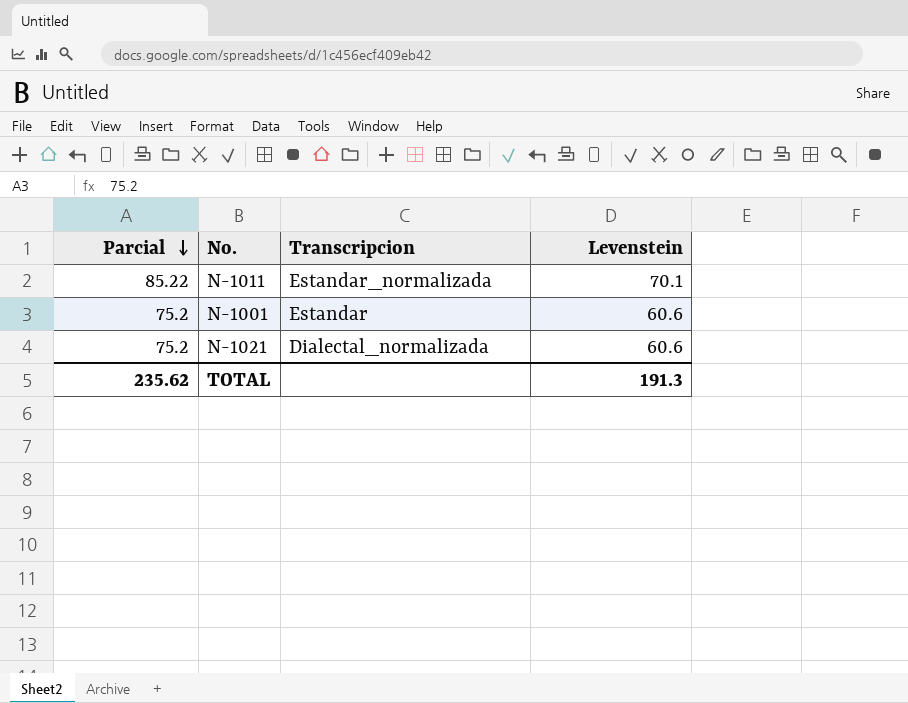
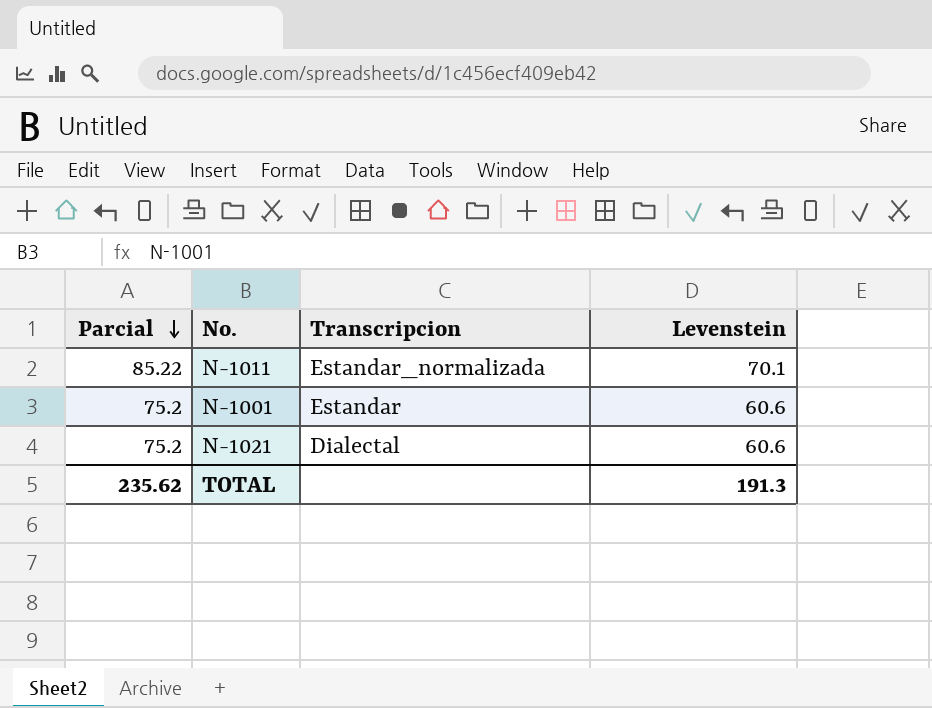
N-1021 | Transcripcion: Dialectal_normalizada -> Dialectal

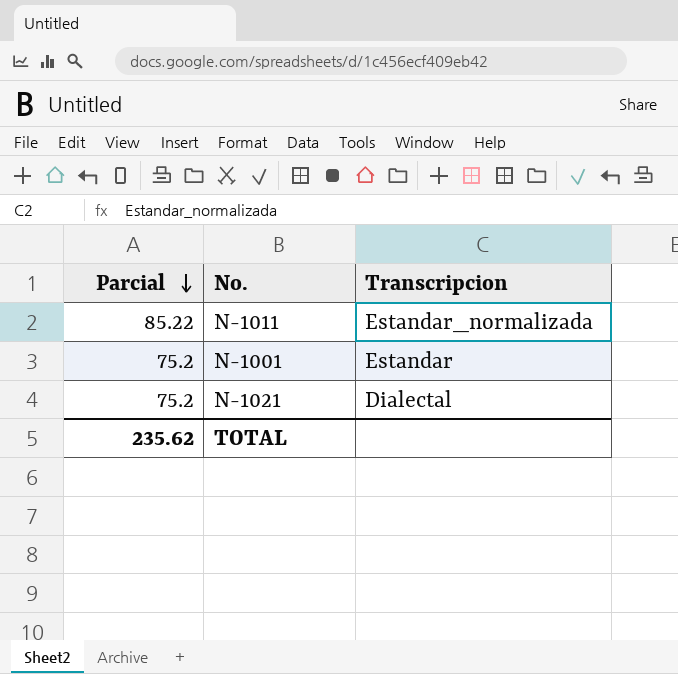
column Levenstein | position: 4 -> none

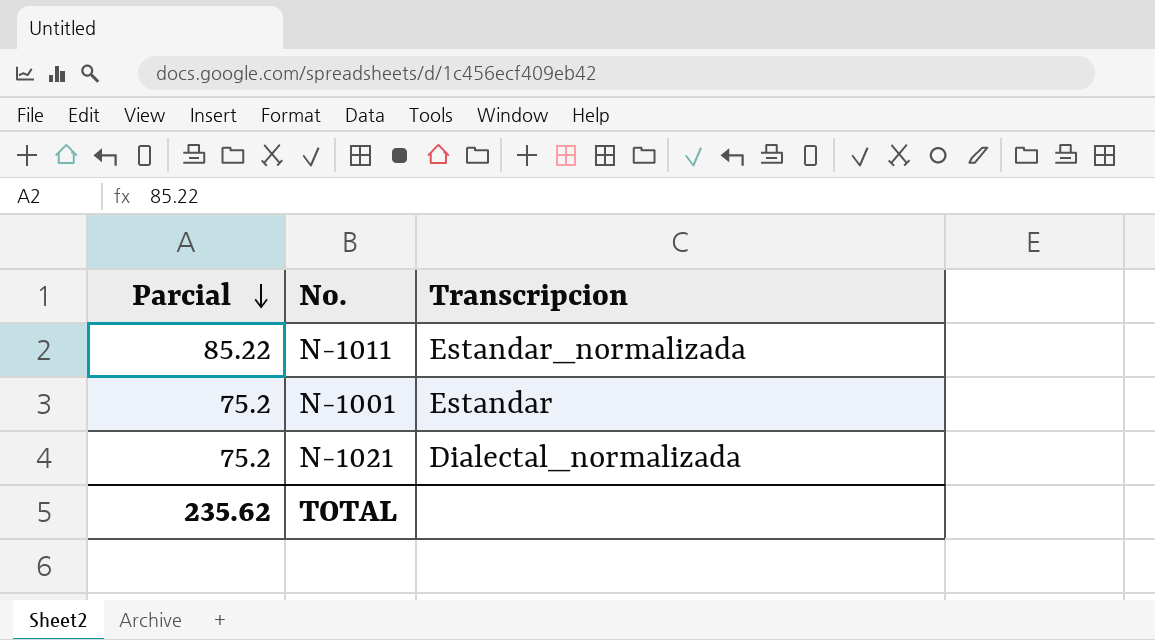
N-1021 | Transcripcion: Dialectal -> Dialectal_normalizada

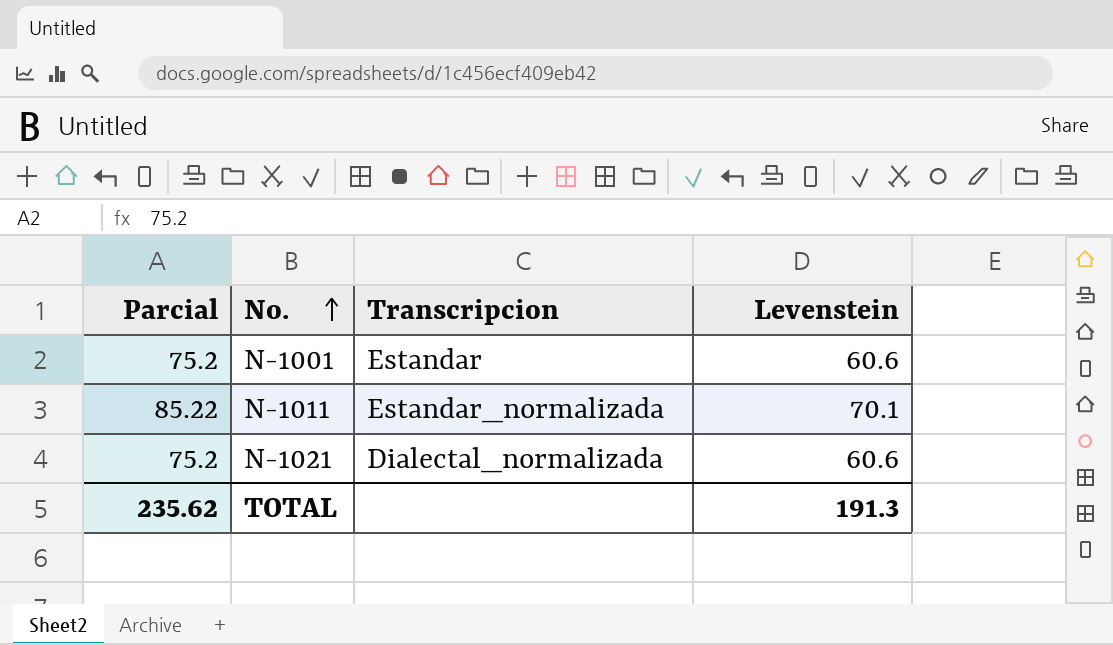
row order: Parcial descending -> No. ascending
column Levenstein | position: none -> 4

